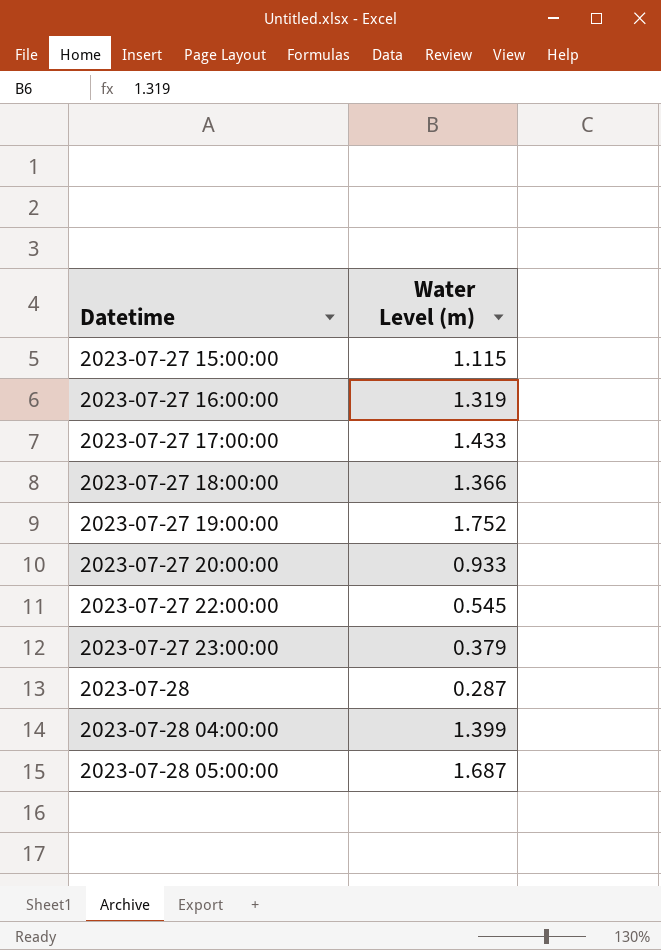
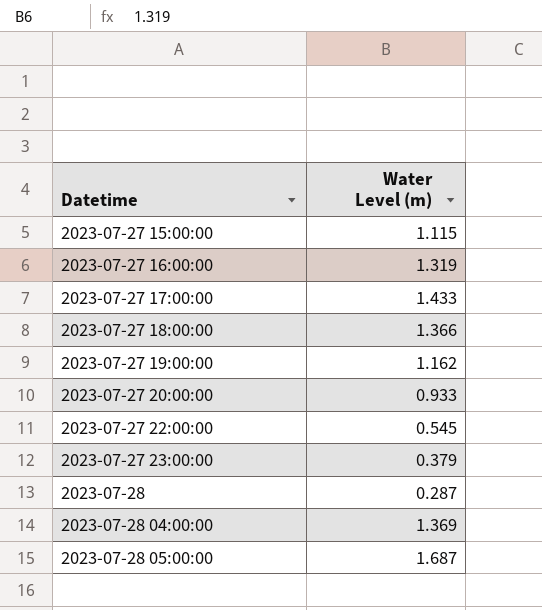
2023-07-27 19:00:00 | Water Level (m): 1.752 -> 1.162
2023-07-28 04:00:00 | Water Level (m): 1.399 -> 1.369

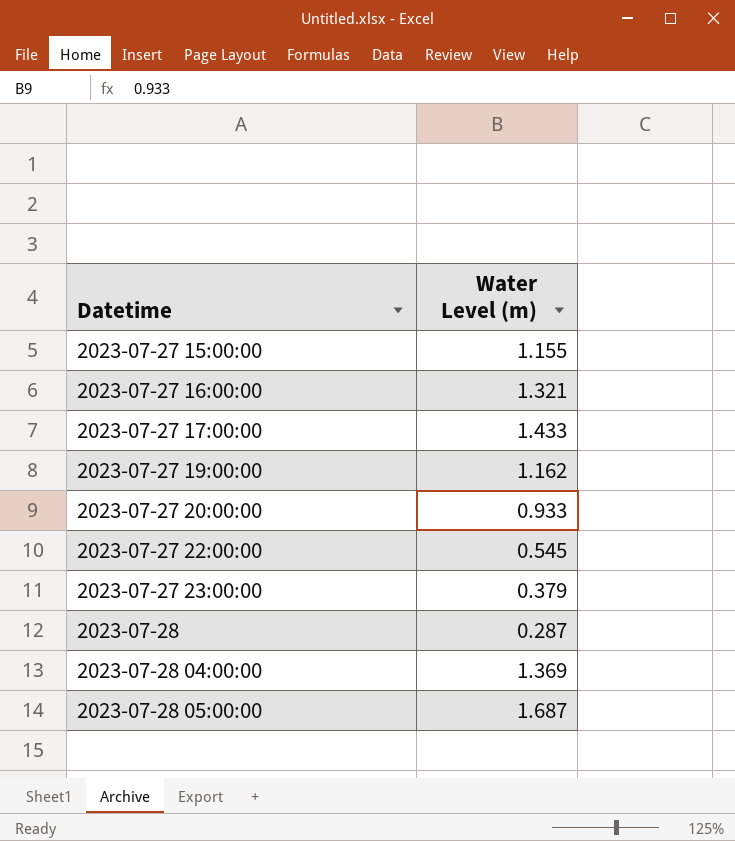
row 2023-07-27 18:00:00: 1.366 -> none
2023-07-27 15:00:00 | Water Level (m): 1.115 -> 1.155
2023-07-27 16:00:00 | Water Level (m): 1.319 -> 1.321

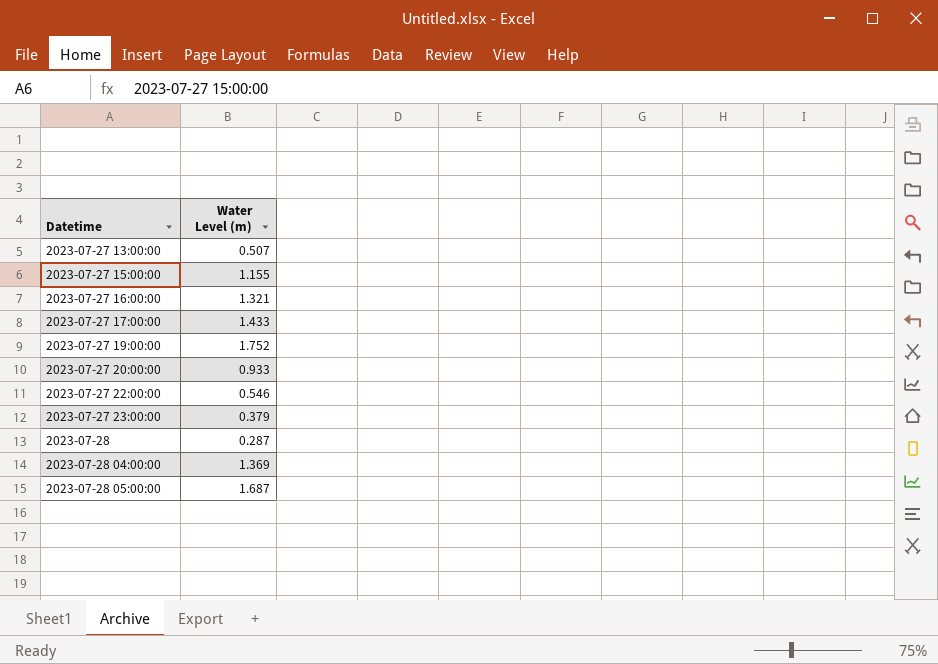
row 2023-07-27 13:00:00: none -> 0.507
2023-07-27 19:00:00 | Water Level (m): 1.162 -> 1.752
2023-07-27 22:00:00 | Water Level (m): 0.545 -> 0.546

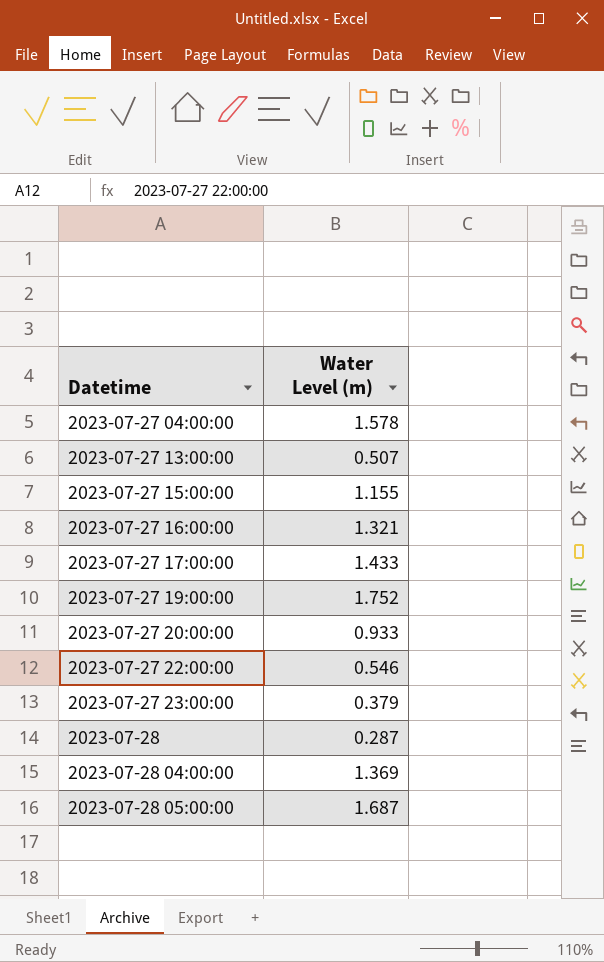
row 2023-07-27 04:00:00: none -> 1.578

